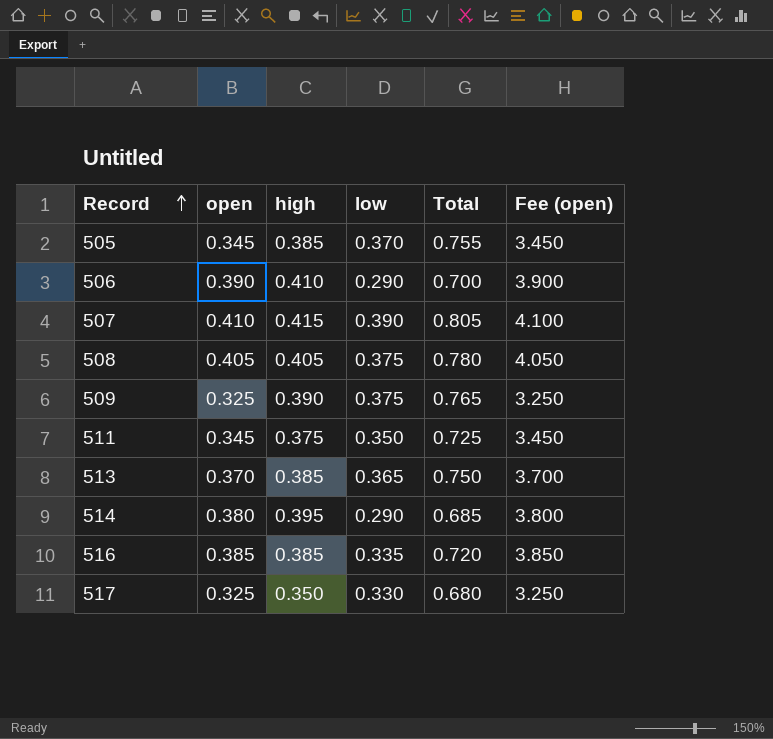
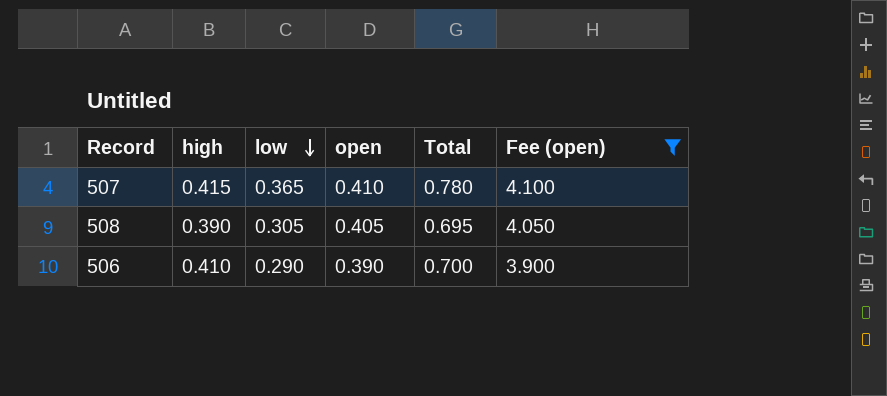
filter: none -> Fee (open) >= 3.900
row order: Record ascending -> low descending
column open | position: 2 -> 4
507 | low: 0.390 -> 0.365
507 | Total: 0.805 -> 0.780
508 | high: 0.405 -> 0.390
508 | low: 0.375 -> 0.305
508 | Total: 0.780 -> 0.695

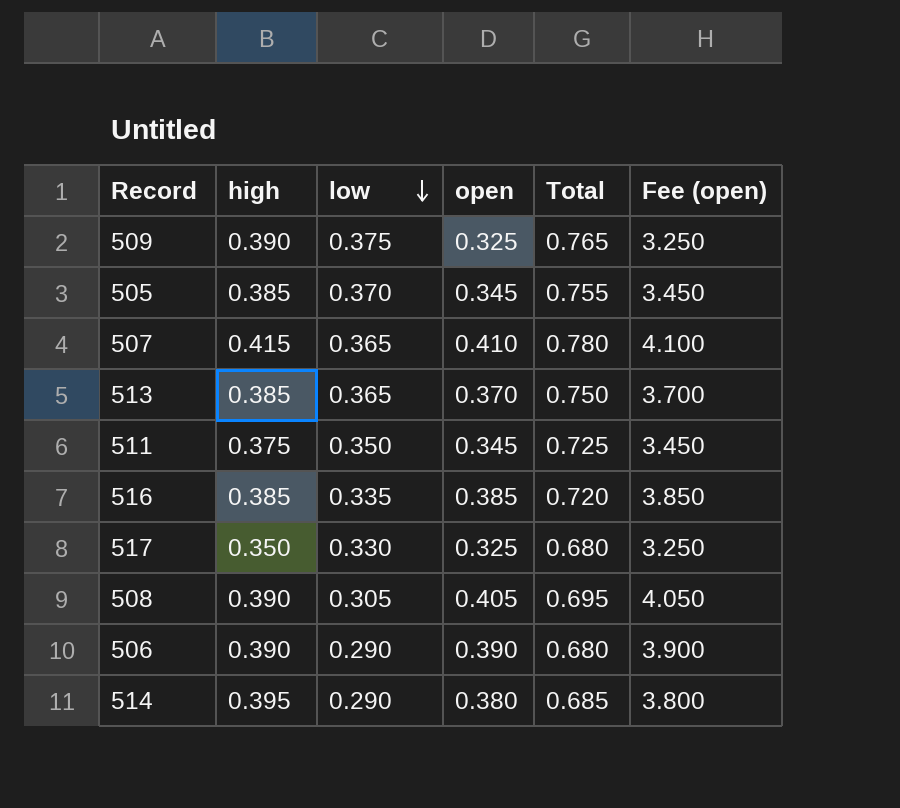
filter: Fee (open) >= 3.900 -> none
506 | high: 0.410 -> 0.390
506 | Total: 0.700 -> 0.680

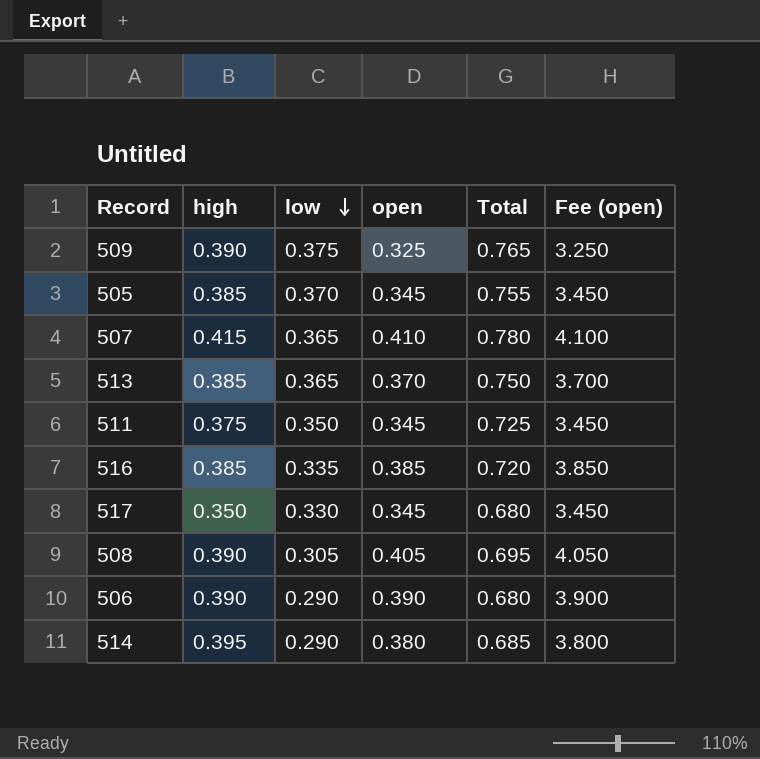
517 | open: 0.325 -> 0.345
517 | Fee (open): 3.250 -> 3.450

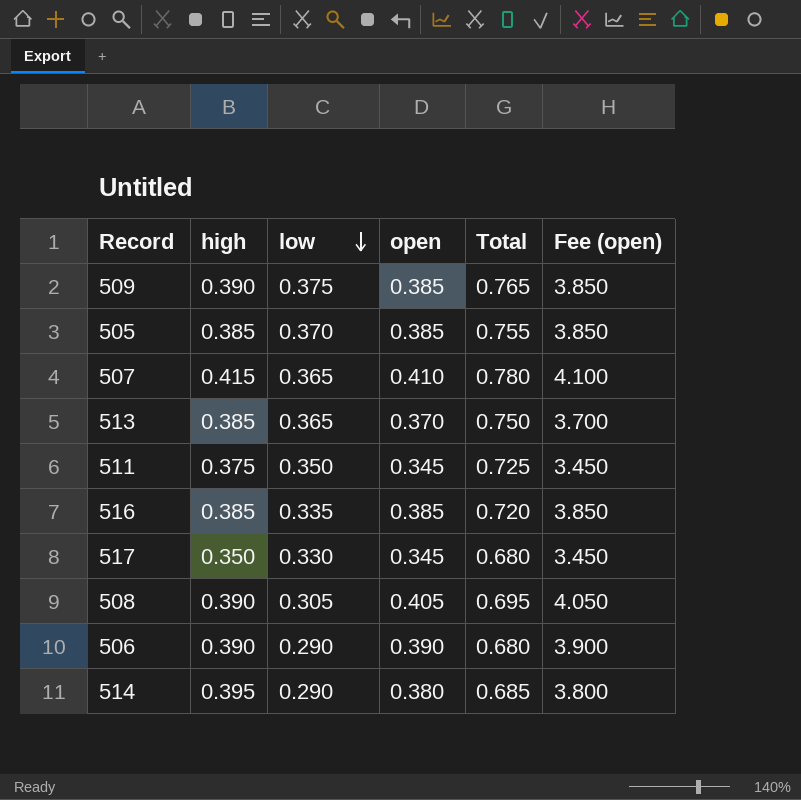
509 | open: 0.325 -> 0.385
509 | Fee (open): 3.250 -> 3.850
505 | open: 0.345 -> 0.385
505 | Fee (open): 3.450 -> 3.850

